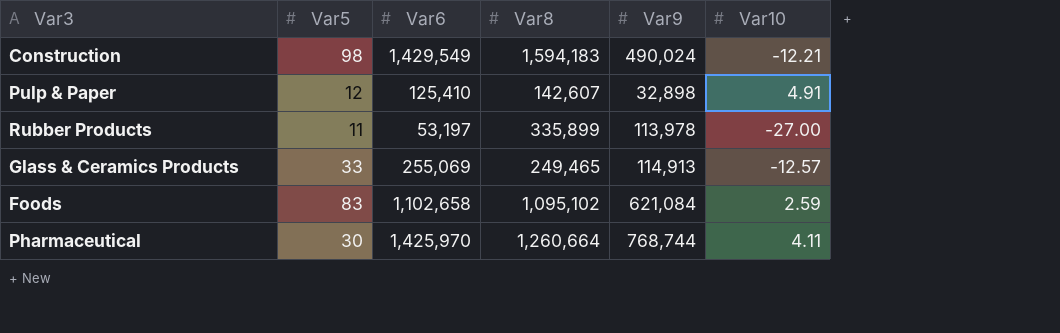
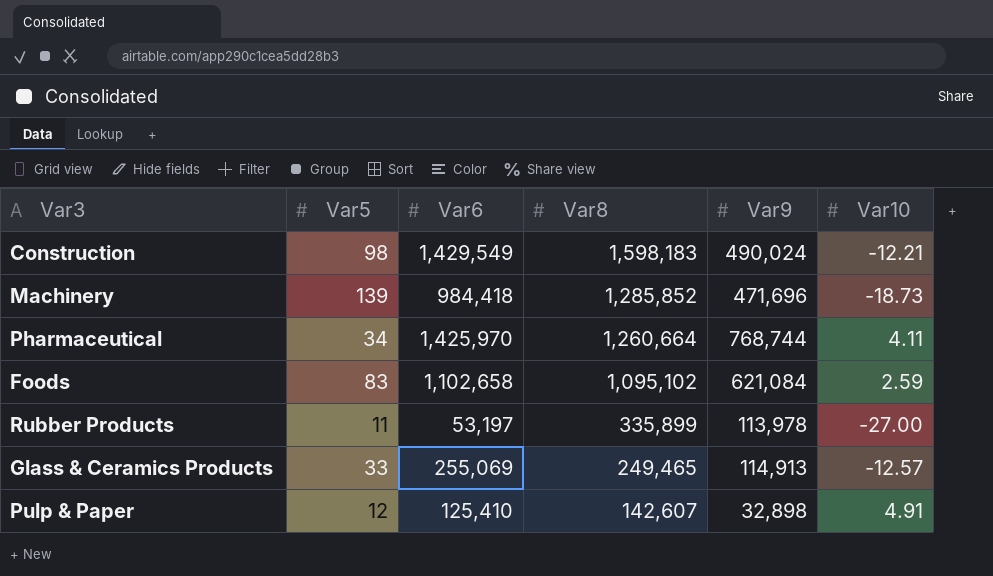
row order: none -> Var8 descending
Construction | Var8: 1,594,183 -> 1,598,183
row Machinery: none -> 139 | 984,418 | 1,285,852 | 471,696 | -18.73
Pharmaceutical | Var5: 30 -> 34

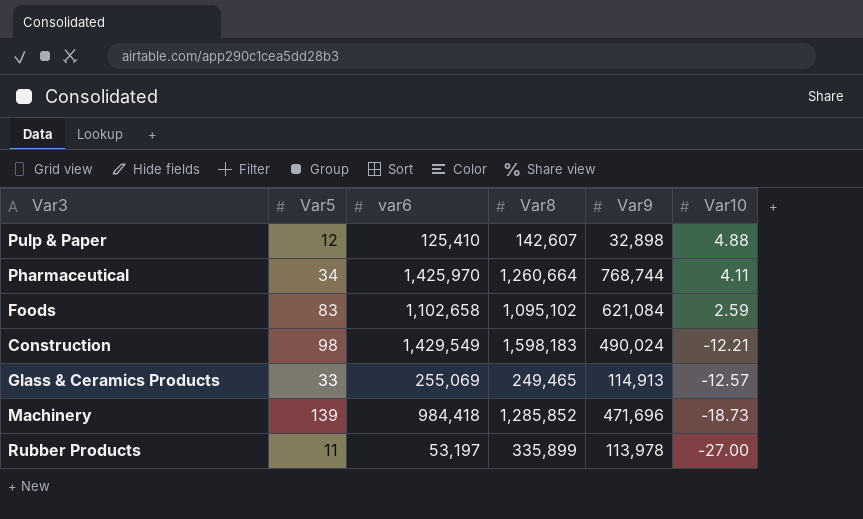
row order: Var8 descending -> Var10 descending
column name: Var6 -> var6
Pulp & Paper | Var10: 4.91 -> 4.88

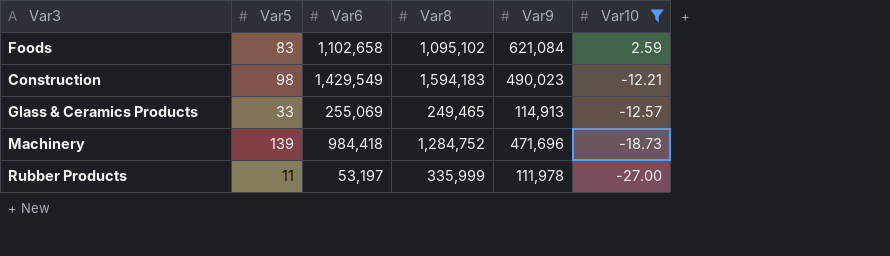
filter: none -> Var10 <= 2.59
column name: var6 -> Var6
Construction | Var8: 1,598,183 -> 1,594,183
Construction | Var9: 490,024 -> 490,023
Machinery | Var8: 1,285,852 -> 1,284,752
Rubber Products | Var8: 335,899 -> 335,999
Rubber Products | Var9: 113,978 -> 111,978

